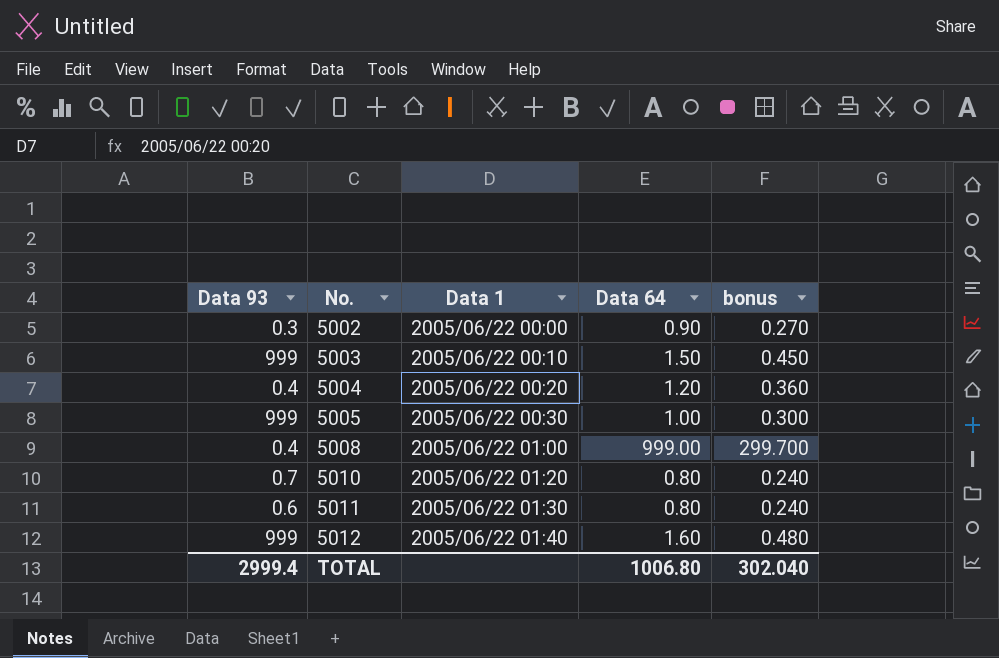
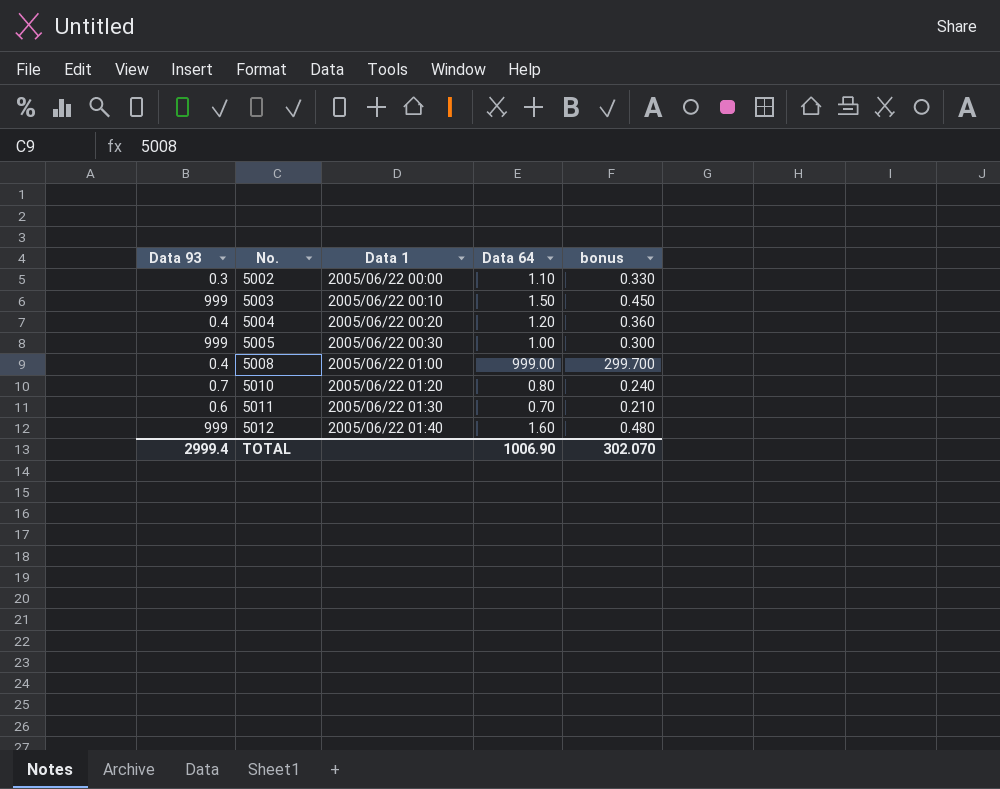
5002 | Data 64: 0.90 -> 1.10
5002 | bonus: 0.270 -> 0.330
5011 | Data 64: 0.80 -> 0.70
5011 | bonus: 0.240 -> 0.210
TOTAL | Data 64: 1006.80 -> 1006.90
TOTAL | bonus: 302.040 -> 302.070

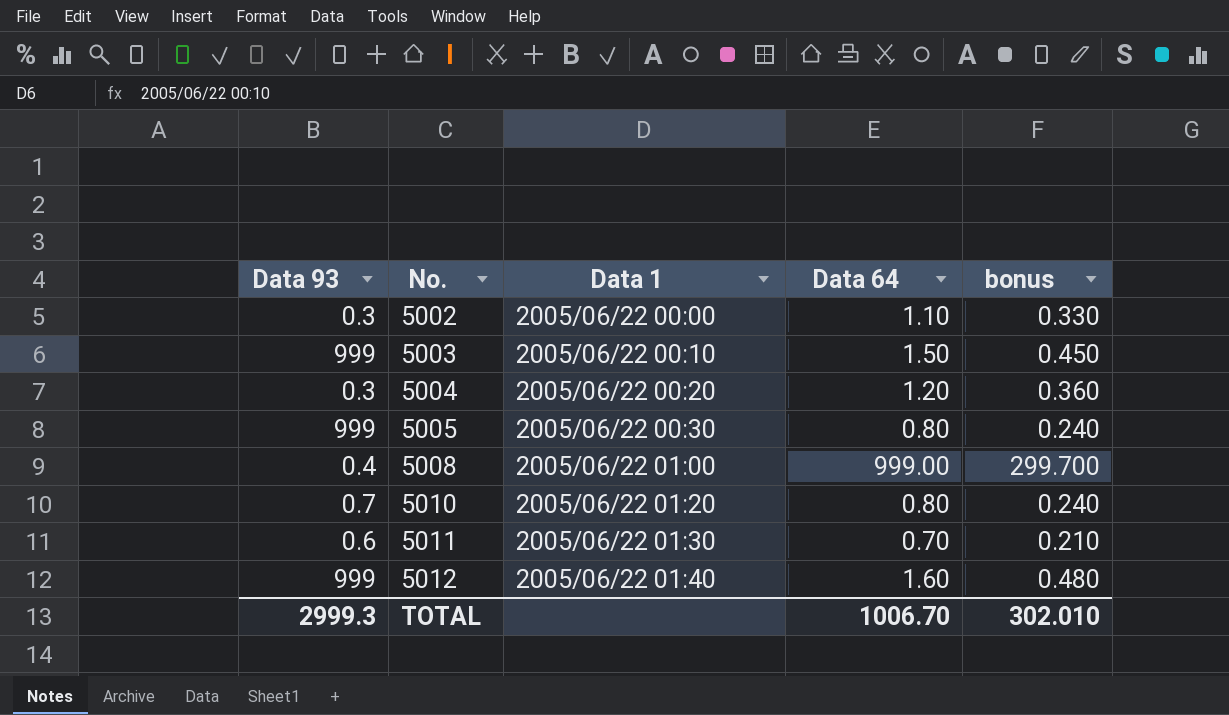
5004 | Data 93: 0.4 -> 0.3
5005 | Data 64: 1.00 -> 0.80
5005 | bonus: 0.300 -> 0.240
TOTAL | Data 93: 2999.4 -> 2999.3
TOTAL | Data 64: 1006.90 -> 1006.70
TOTAL | bonus: 302.070 -> 302.010

